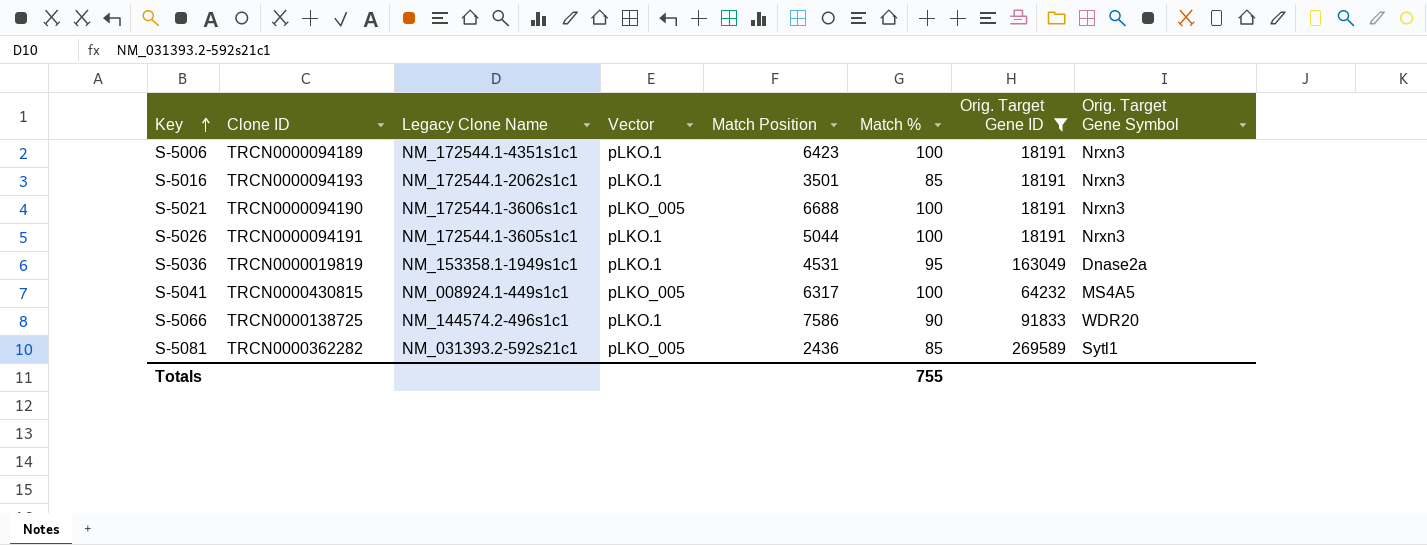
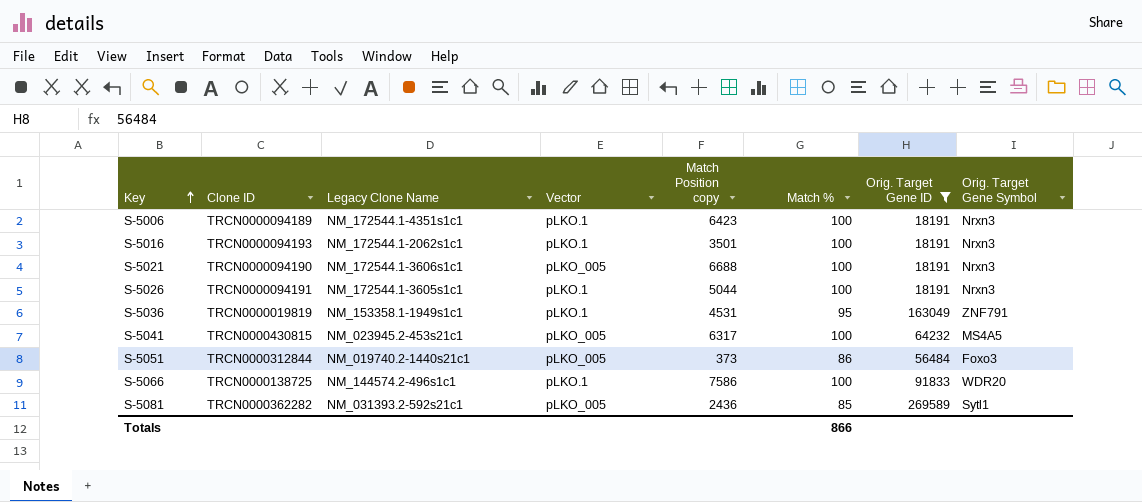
column name: Match Position -> Match Position copy
S-5016 | Match %: 85 -> 100
S-5036 | Orig. Target Gene Symbol: Dnase2a -> ZNF791
S-5041 | Legacy Clone Name: NM_008924.1-449s1c1 -> NM_023945.2-453s21c1
row S-5051: none -> TRCN0000312844 | NM_019740.2-1440s21c1 | pLKO_005 | 373 | 86 | 56484 | Foxo3
S-5066 | Match %: 90 -> 100
Totals | Match %: 755 -> 866

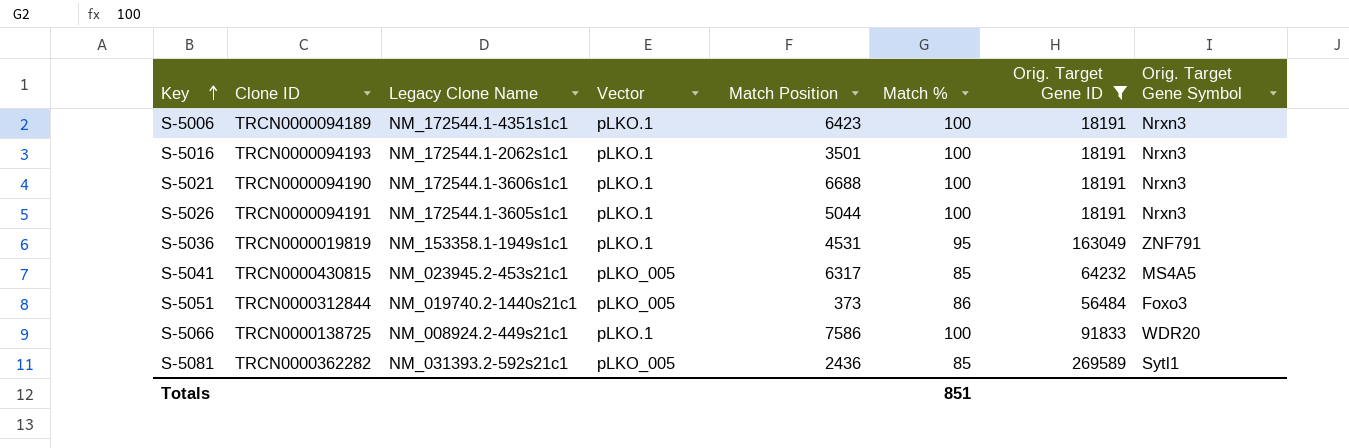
column name: Match Position copy -> Match Position
S-5021 | Vector: pLKO_005 -> pLKO.1
S-5041 | Match %: 100 -> 85
S-5066 | Legacy Clone Name: NM_144574.2-496s1c1 -> NM_008924.2-449s21c1
Totals | Match %: 866 -> 851

